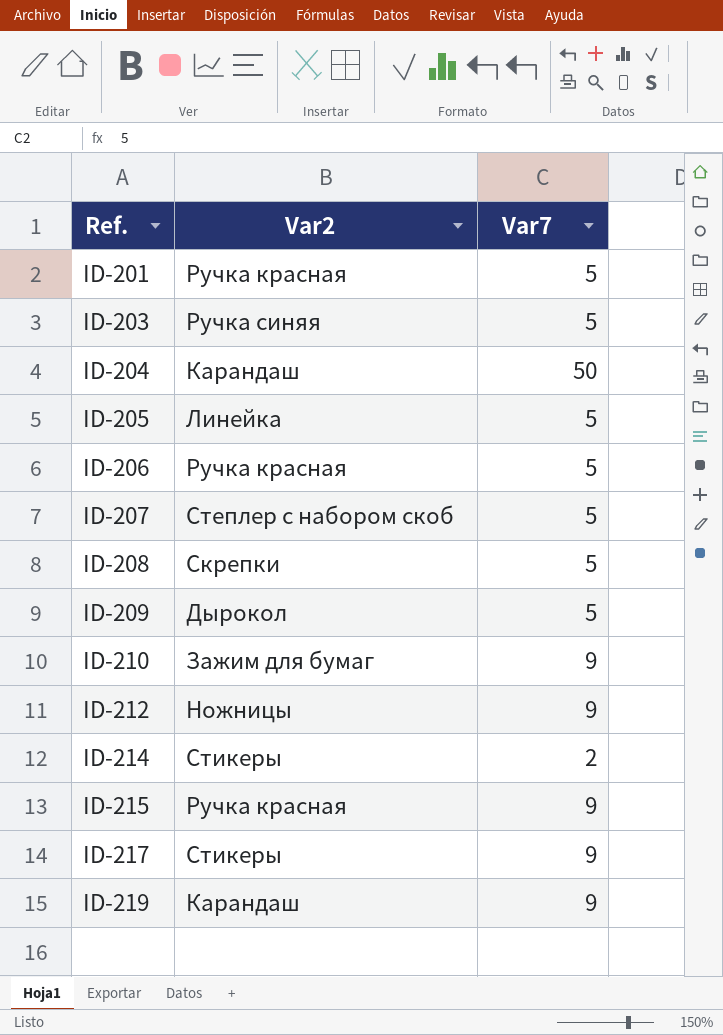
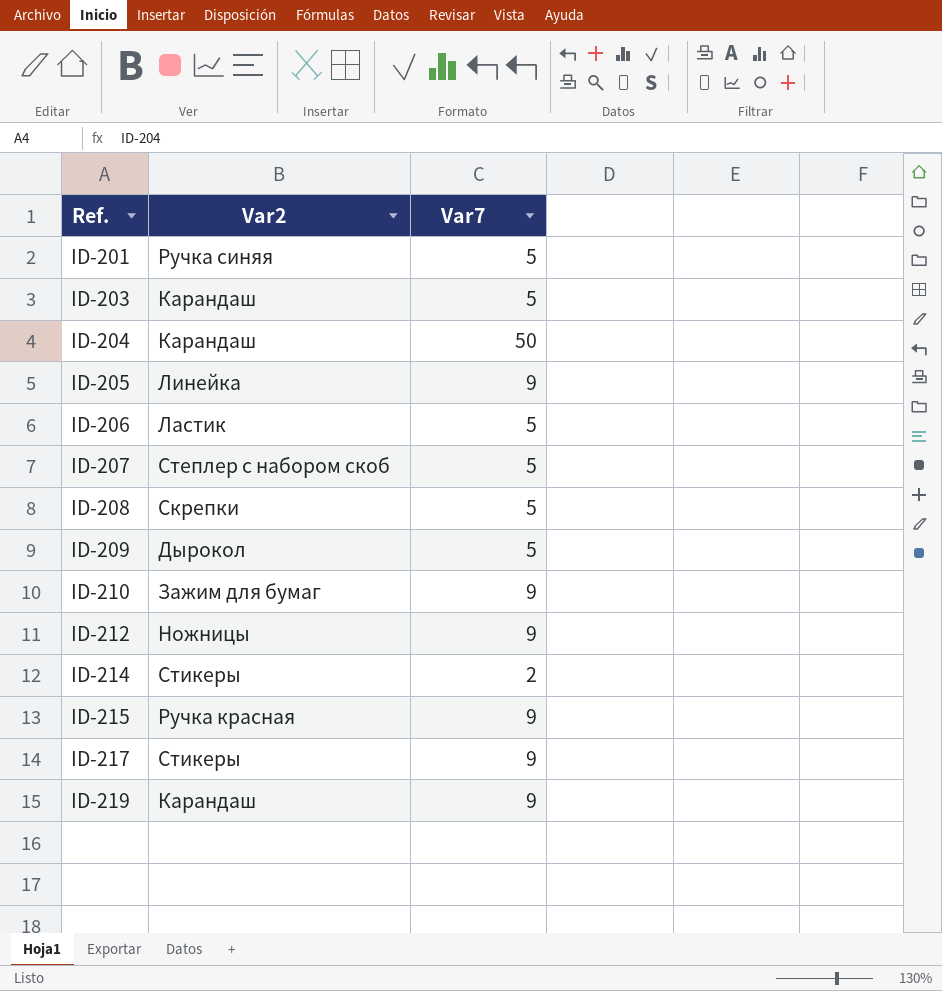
ID-201 | Var2: Ручка красная -> Ручка синяя
ID-203 | Var2: Ручка синяя -> Карандаш
ID-205 | Var7: 5 -> 9
ID-206 | Var2: Ручка красная -> Ластик

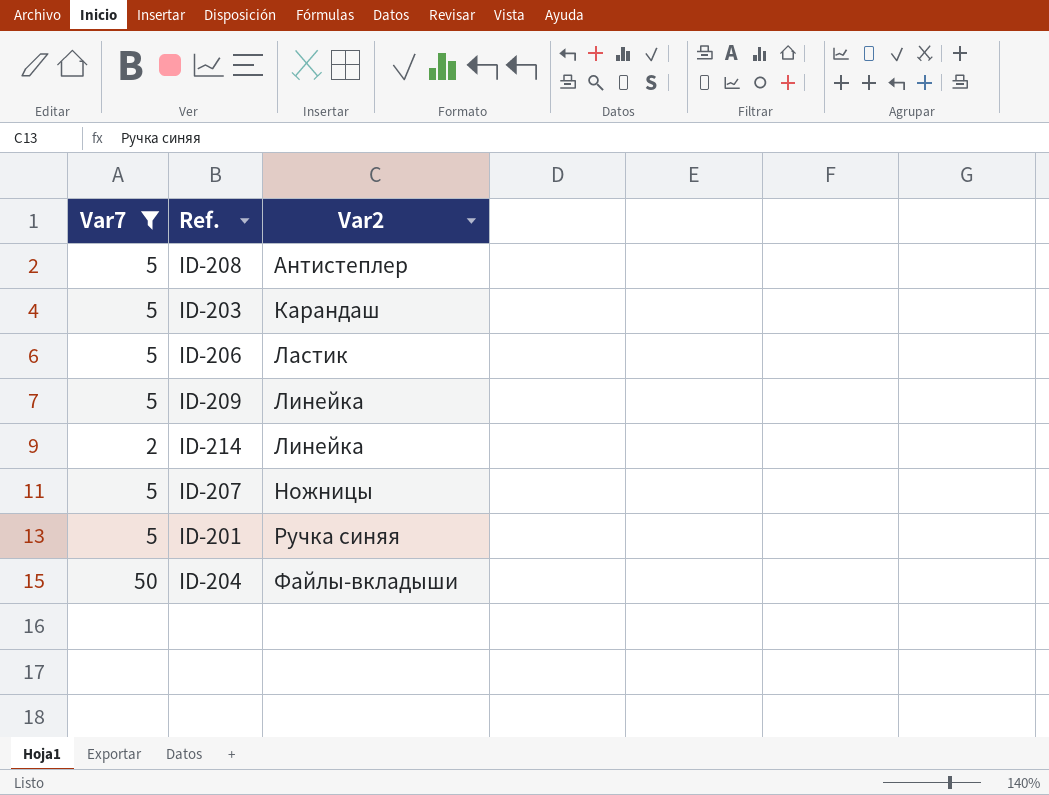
filter: none -> Var7 != 9
row order: Ref. ascending -> Var2 ascending
column Var7 | position: 3 -> 1
ID-208 | Var2: Скрепки -> Антистеплер
ID-209 | Var2: Дырокол -> Линейка
ID-214 | Var2: Стикеры -> Линейка
ID-207 | Var2: Степлер с набором скоб -> Ножницы
ID-204 | Var2: Карандаш -> Файлы-вкладыши

